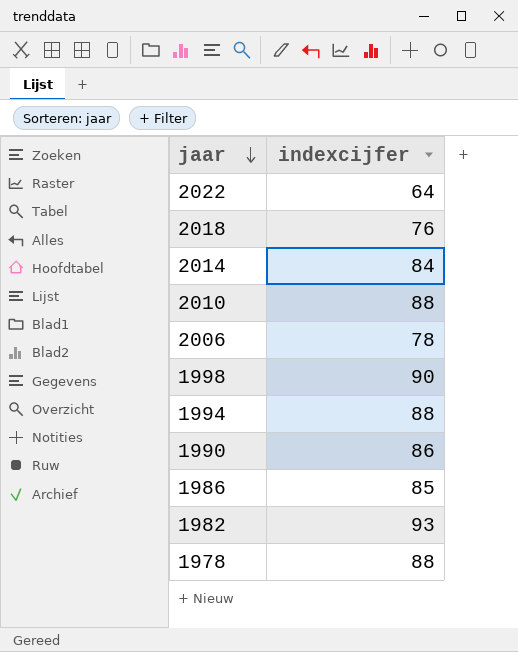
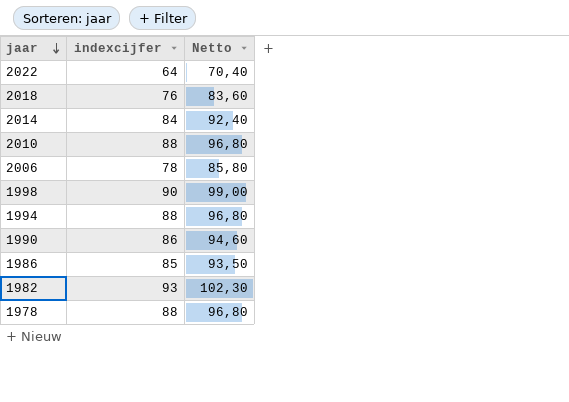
column Netto | formula: none -> [indexcijfer] * 1,1

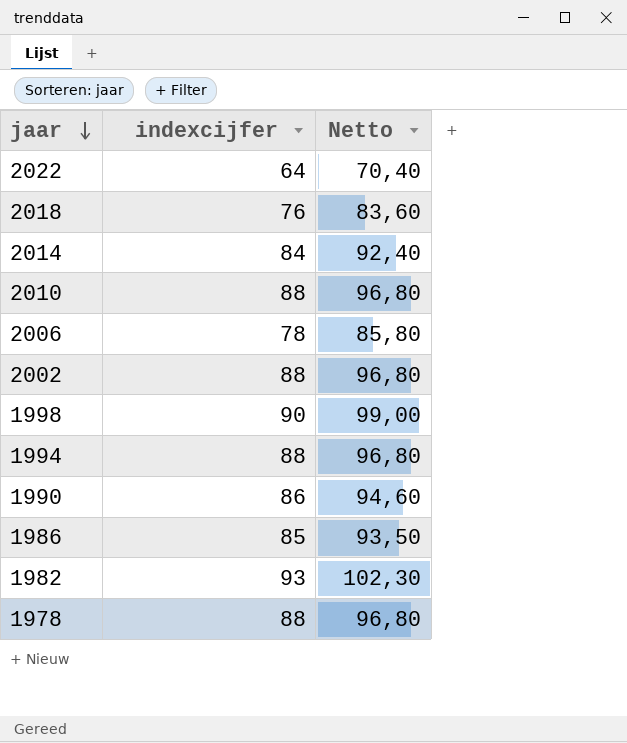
row 2002: none -> 88 | 96,80

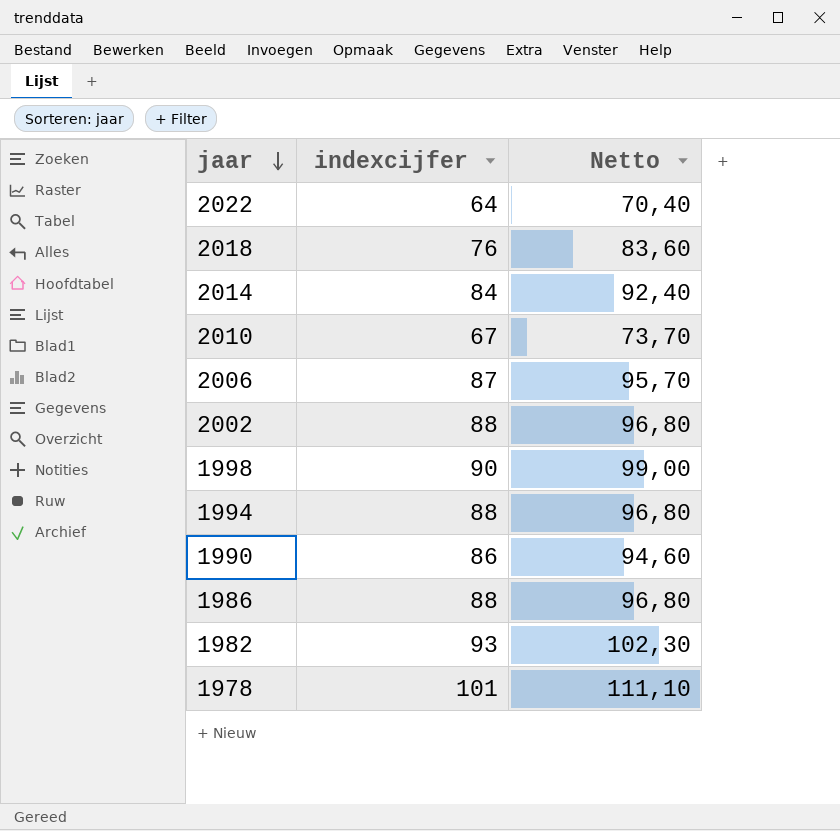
2010 | indexcijfer: 88 -> 67
2010 | Netto: 96,80 -> 73,70
2006 | indexcijfer: 78 -> 87
2006 | Netto: 85,80 -> 95,70
1986 | indexcijfer: 85 -> 88
1986 | Netto: 93,50 -> 96,80
1978 | indexcijfer: 88 -> 101
1978 | Netto: 96,80 -> 111,10

